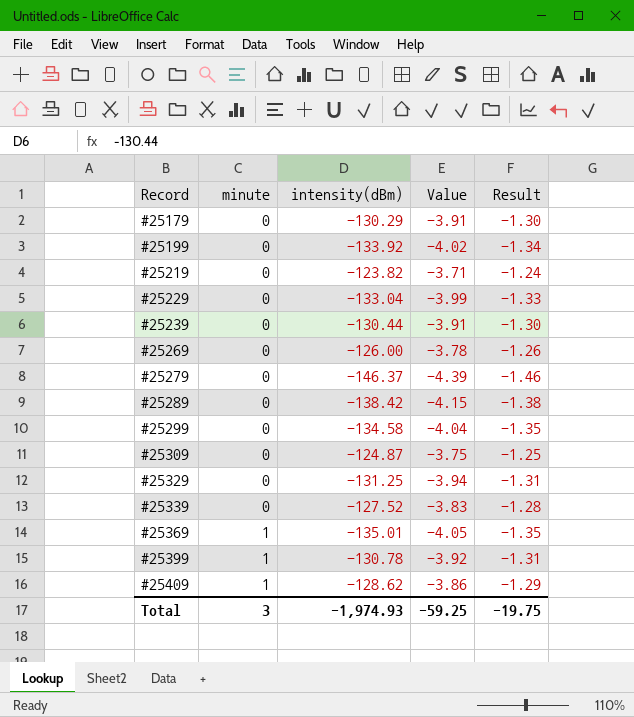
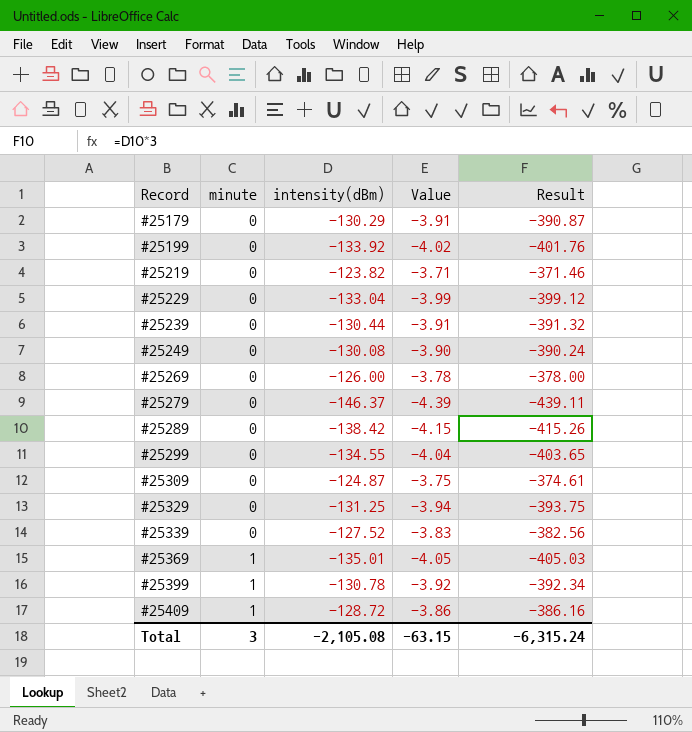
column Result | formula: [intensity(dBm)] * 0.01 -> [intensity(dBm)] * 3
row #25249: none -> 0 | -130.08 | -3.90 | -390.24
#25299 | intensity(dBm): -134.58 -> -134.55
#25409 | intensity(dBm): -128.62 -> -128.72
Total | intensity(dBm): -1,974.93 -> -2,105.08
Total | Value: -59.25 -> -63.15
Total | Result: -19.75 -> -6,315.24

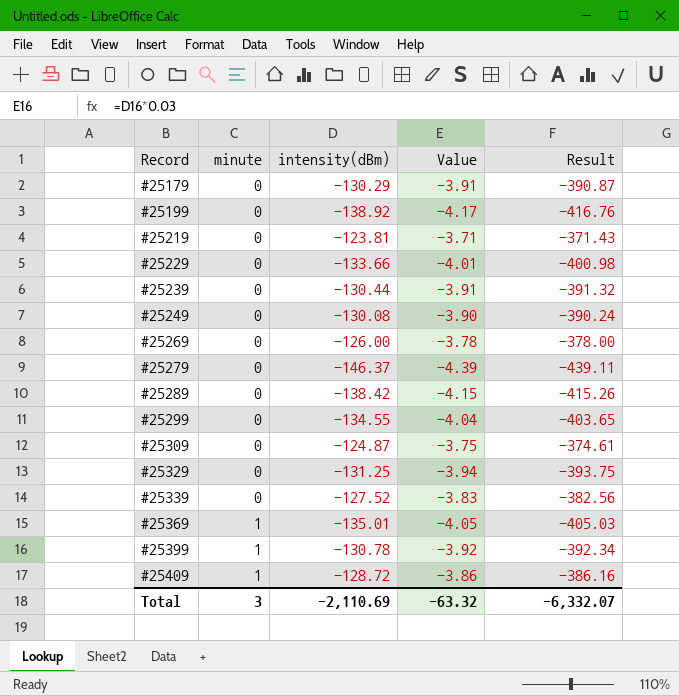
#25199 | intensity(dBm): -133.92 -> -138.92
#25199 | Value: -4.02 -> -4.17
#25199 | Result: -401.76 -> -416.76
#25219 | intensity(dBm): -123.82 -> -123.81
#25219 | Result: -371.46 -> -371.43
#25229 | intensity(dBm): -133.04 -> -133.66
#25229 | Value: -3.99 -> -4.01
#25229 | Result: -399.12 -> -400.98
Total | intensity(dBm): -2,105.08 -> -2,110.69
Total | Value: -63.15 -> -63.32
Total | Result: -6,315.24 -> -6,332.07

